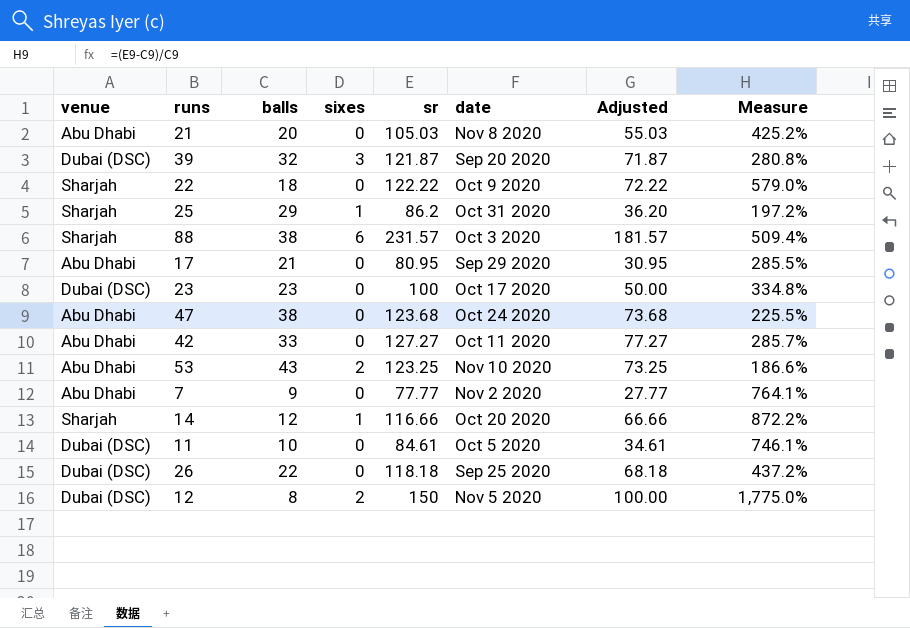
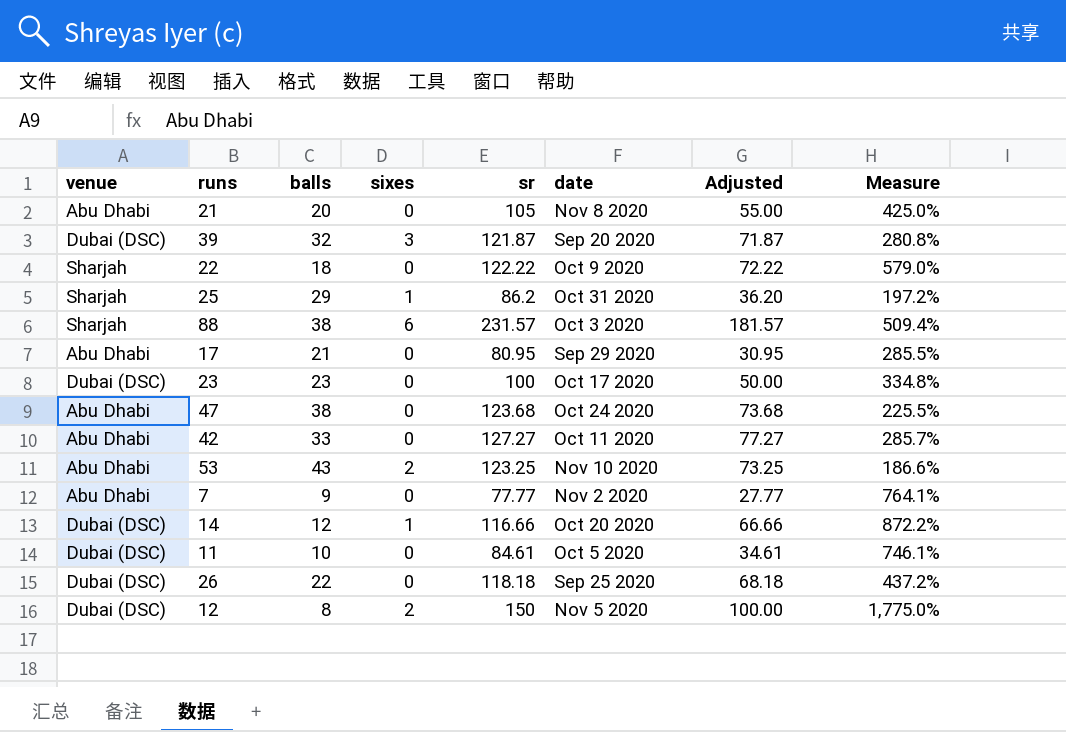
21 | sr: 105.03 -> 105
21 | Adjusted: 55.03 -> 55.00
21 | Measure: 425.2% -> 425.0%
14 | venue: Sharjah -> Dubai (DSC)

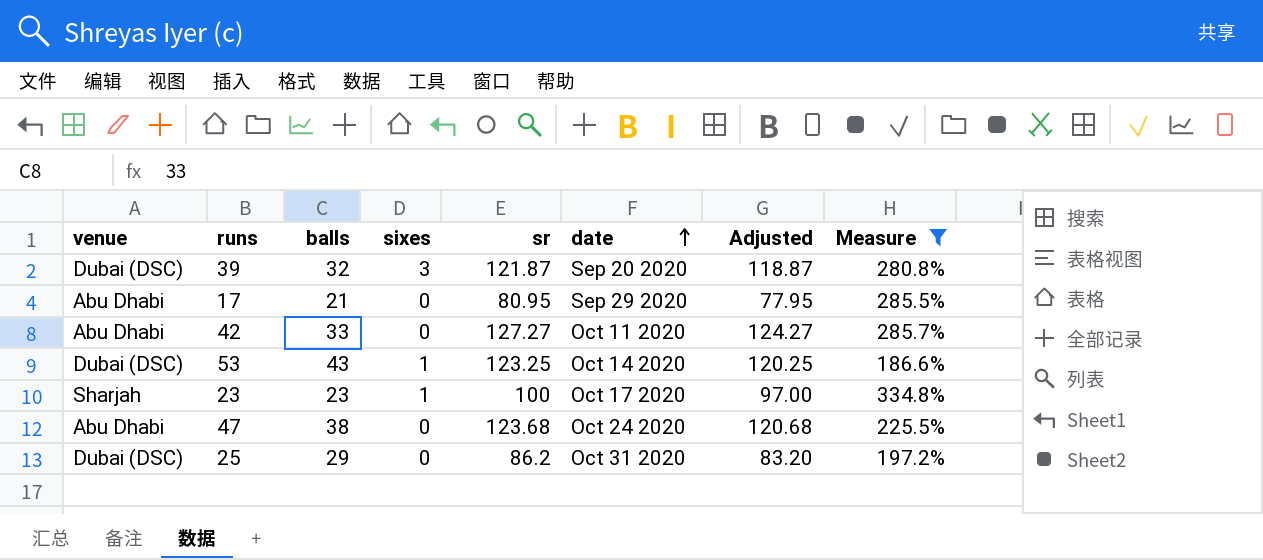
filter: none -> Measure <= 334.8%
row order: none -> date ascending
column Adjusted | formula: [sr] - 50 -> [sr] - 3
53 | venue: Abu Dhabi -> Dubai (DSC)
53 | sixes: 2 -> 1
53 | date: Nov 10 2020 -> Oct 14 2020
23 | venue: Dubai (DSC) -> Sharjah
23 | sixes: 0 -> 1
25 | venue: Sharjah -> Dubai (DSC)
25 | sixes: 1 -> 0

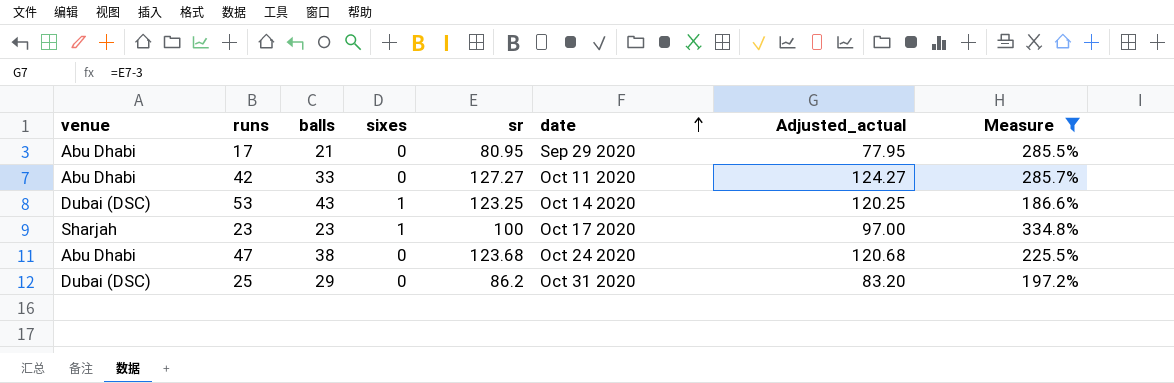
column name: Adjusted -> Adjusted_actual
row 39: Dubai (DSC) | 32 | 3 | 121.87 | Sep 20 2020 | 118.87 | 280.8% -> none

